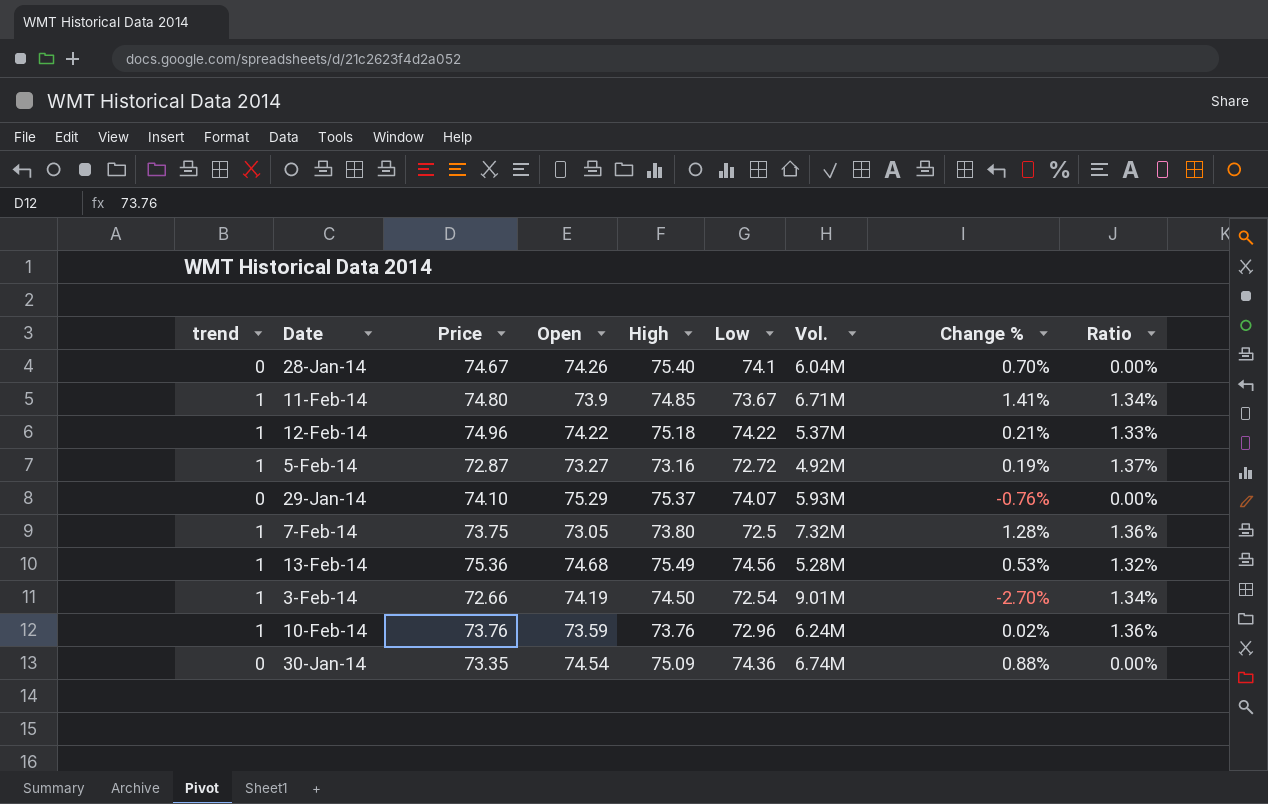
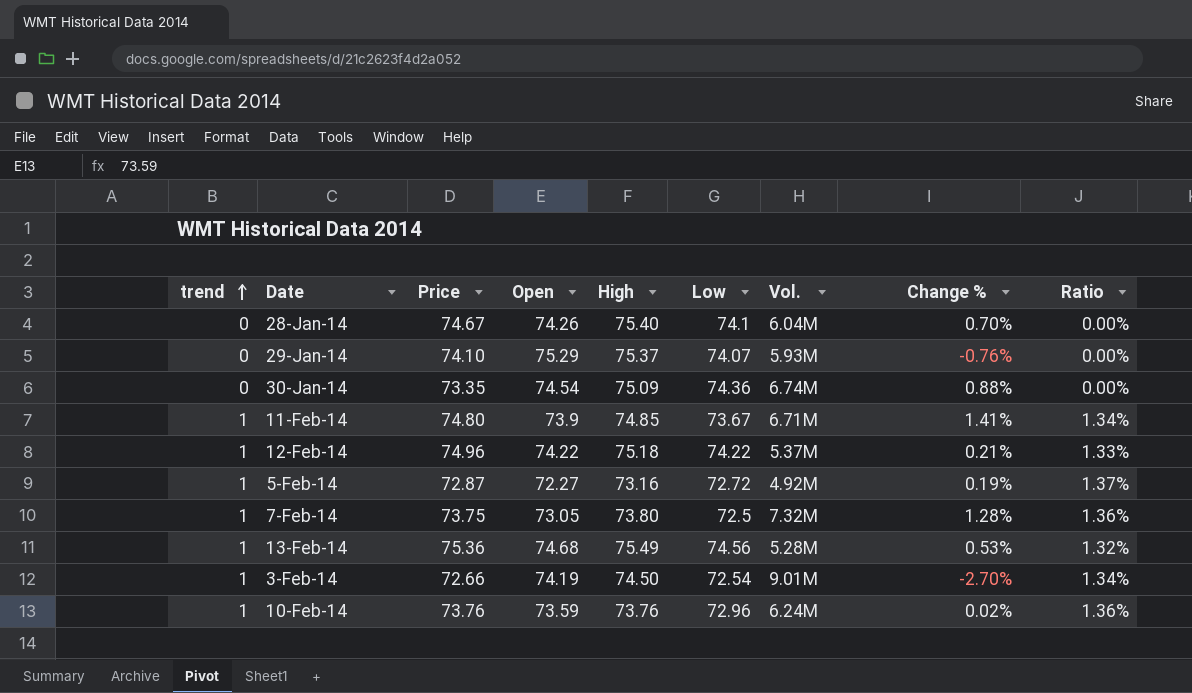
row order: none -> trend ascending
5-Feb-14 | Open: 73.27 -> 72.27

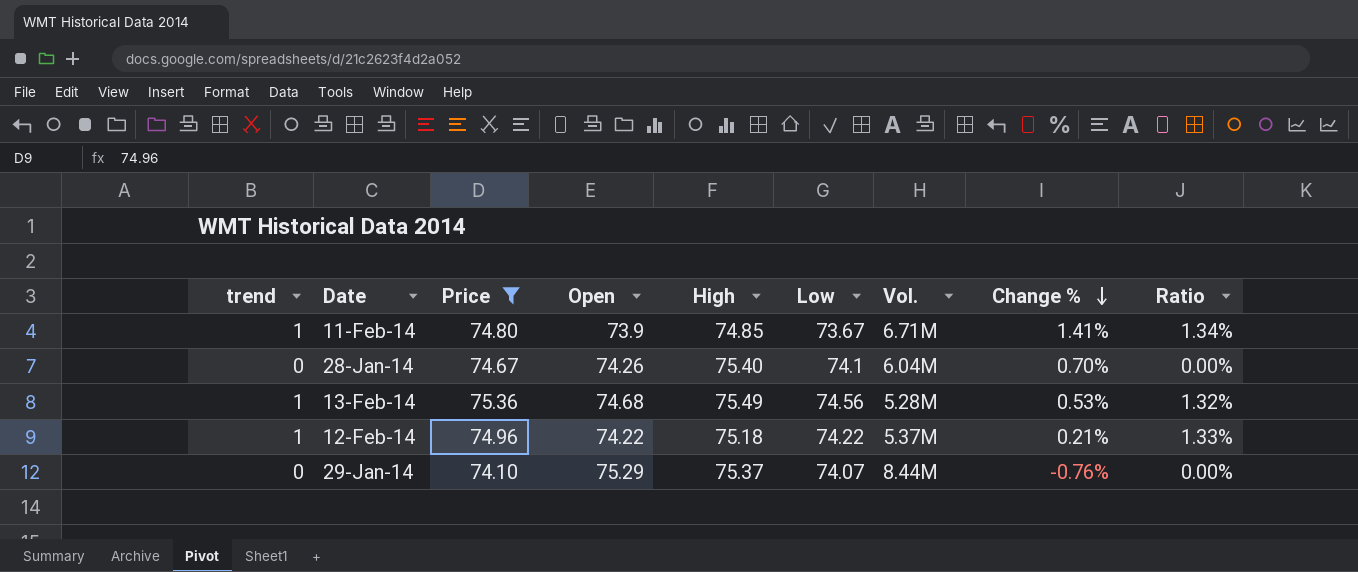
filter: none -> Price >= 74.10
row order: trend ascending -> Change % descending
29-Jan-14 | Vol.: 5.93M -> 8.44M

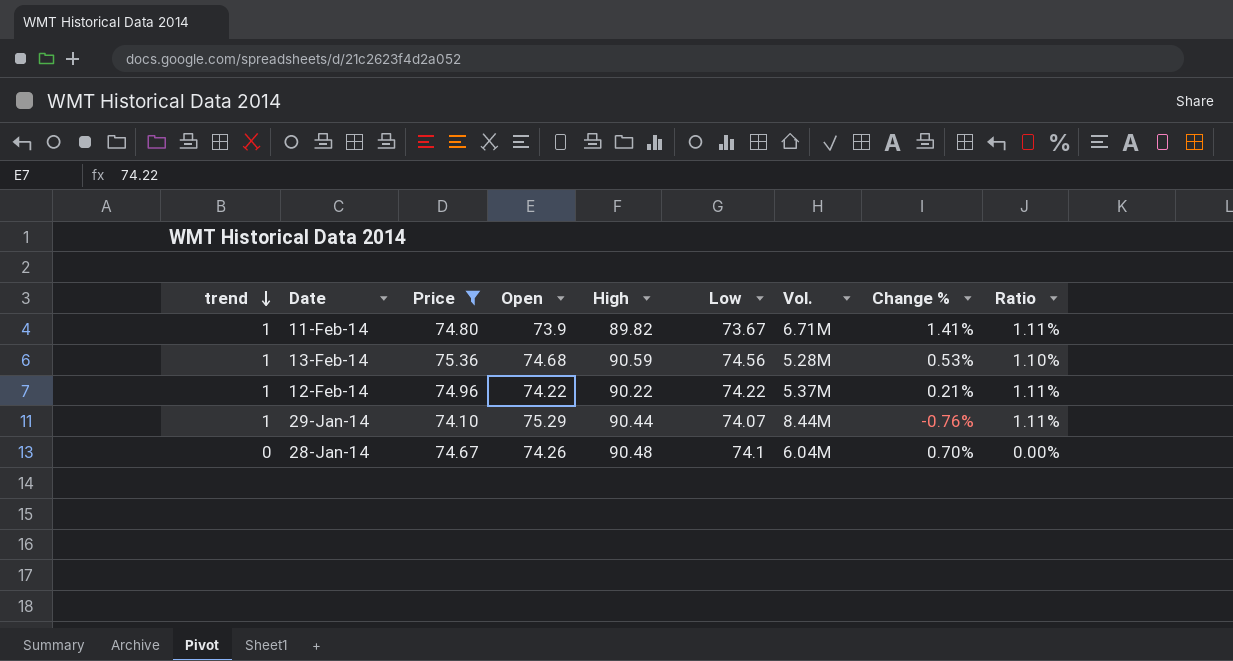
row order: Change % descending -> trend descending
11-Feb-14 | High: 74.85 -> 89.82
11-Feb-14 | Ratio: 1.34% -> 1.11%
13-Feb-14 | High: 75.49 -> 90.59
13-Feb-14 | Ratio: 1.32% -> 1.10%
12-Feb-14 | High: 75.18 -> 90.22
12-Feb-14 | Ratio: 1.33% -> 1.11%
29-Jan-14 | trend: 0 -> 1
29-Jan-14 | High: 75.37 -> 90.44
29-Jan-14 | Ratio: 0.00% -> 1.11%
28-Jan-14 | High: 75.40 -> 90.48

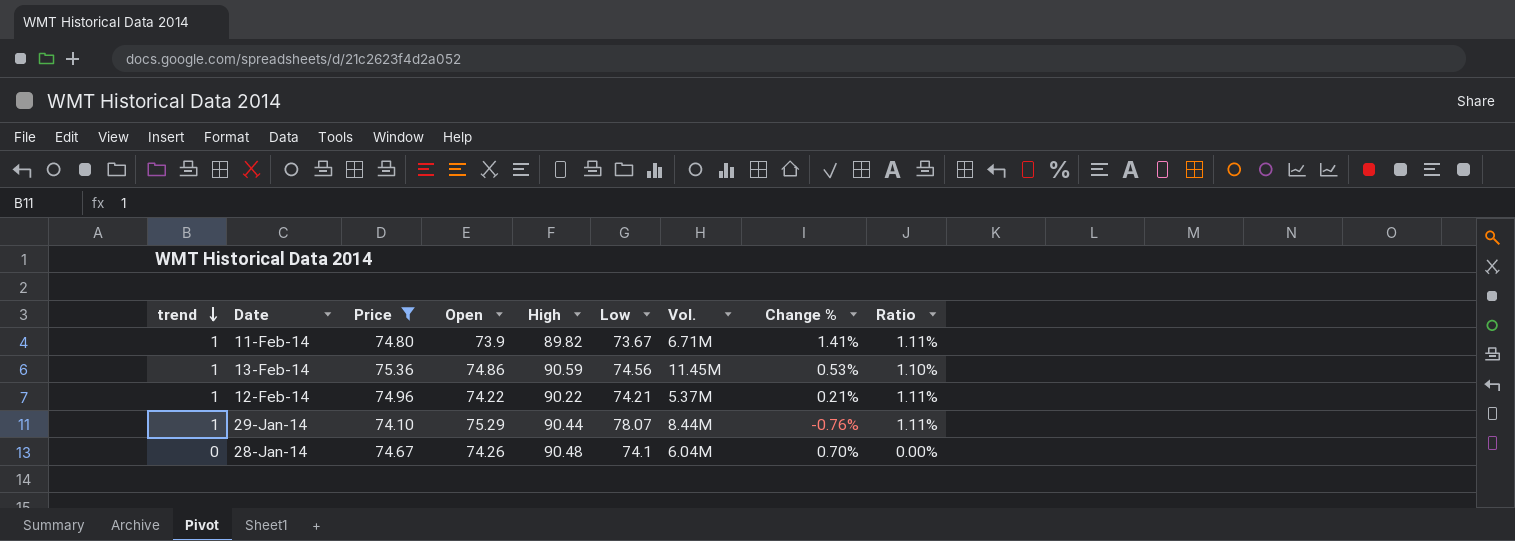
13-Feb-14 | Open: 74.68 -> 74.86
13-Feb-14 | Vol.: 5.28M -> 11.45M
12-Feb-14 | Low: 74.22 -> 74.21
29-Jan-14 | Low: 74.07 -> 78.07

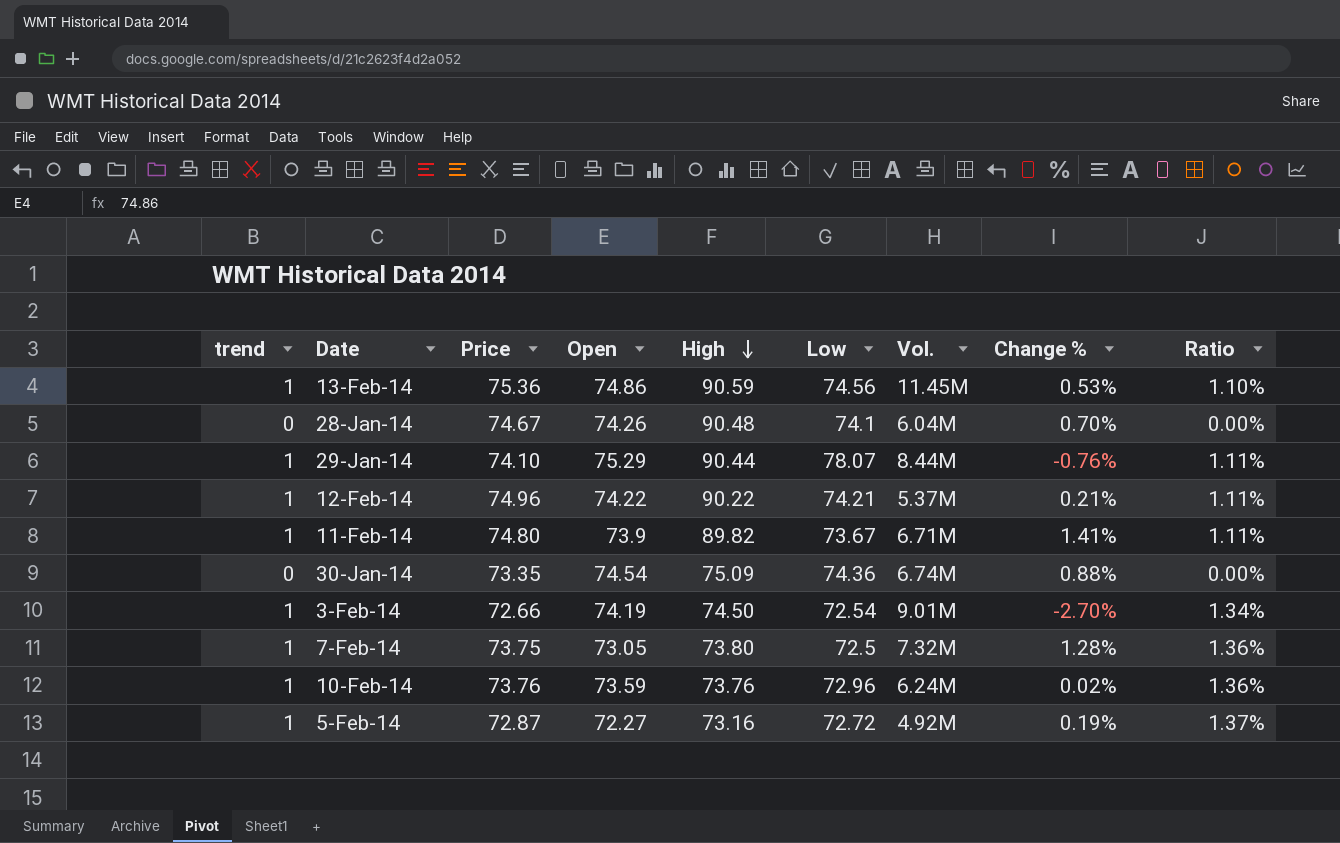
filter: Price >= 74.10 -> none
row order: trend descending -> High descending

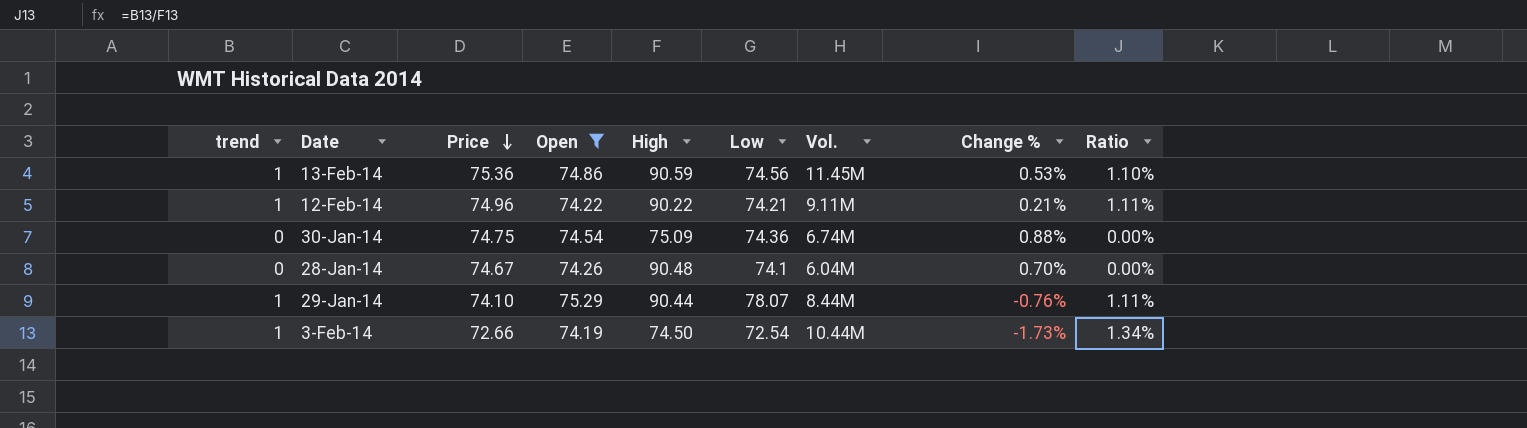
filter: none -> Open >= 74.19
row order: High descending -> Price descending
12-Feb-14 | Vol.: 5.37M -> 9.11M
30-Jan-14 | Price: 73.35 -> 74.75
3-Feb-14 | Vol.: 9.01M -> 10.44M
3-Feb-14 | Change %: -2.70% -> -1.73%

